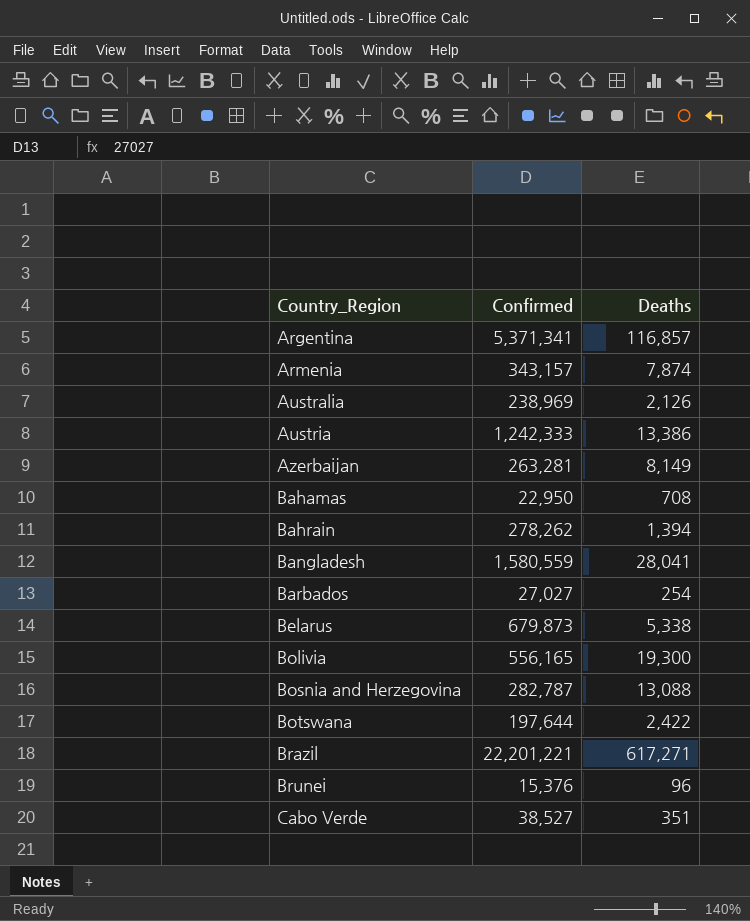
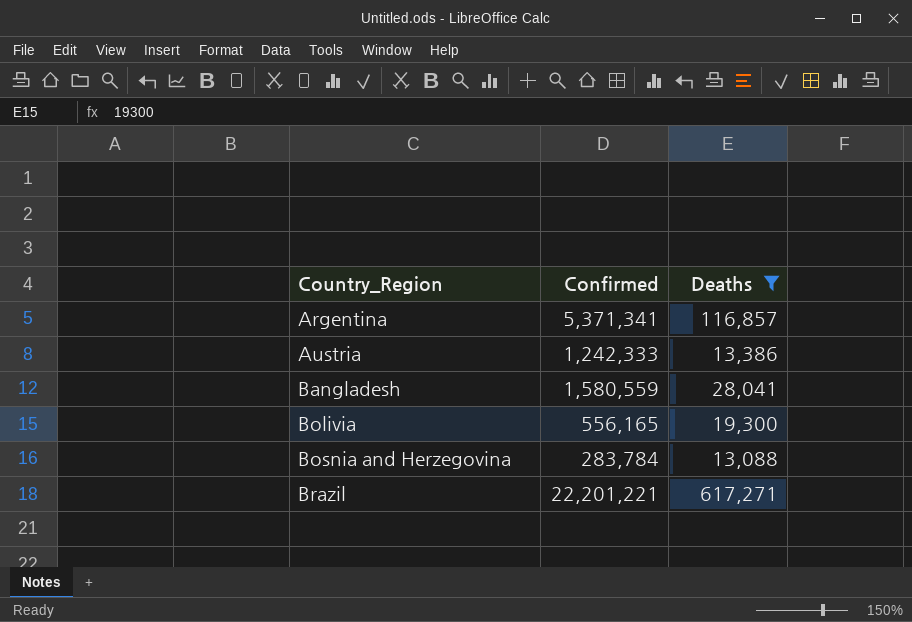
filter: none -> Deaths >= 13,088
Bosnia and Herzegovina | Confirmed: 282,787 -> 283,784

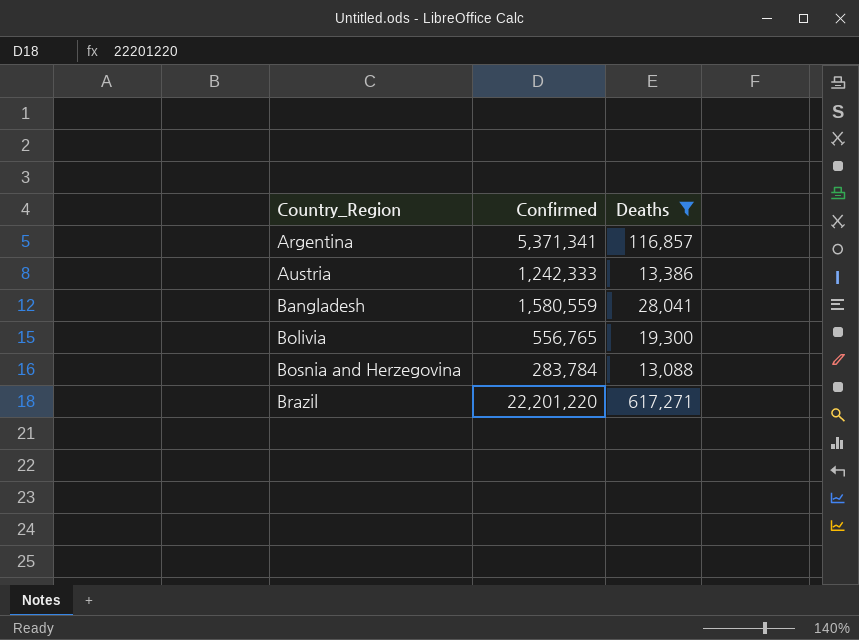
Bolivia | Confirmed: 556,165 -> 556,765
Brazil | Confirmed: 22,201,221 -> 22,201,220

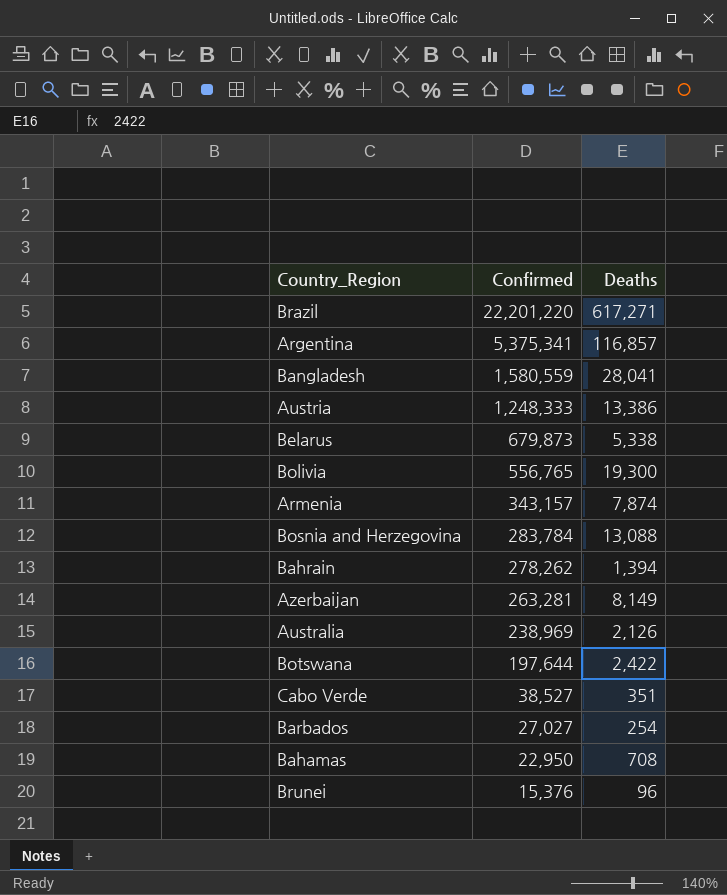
filter: Deaths >= 13,088 -> none
row order: Country_Region ascending -> Confirmed descending
Argentina | Confirmed: 5,371,341 -> 5,375,341
Austria | Confirmed: 1,242,333 -> 1,248,333

